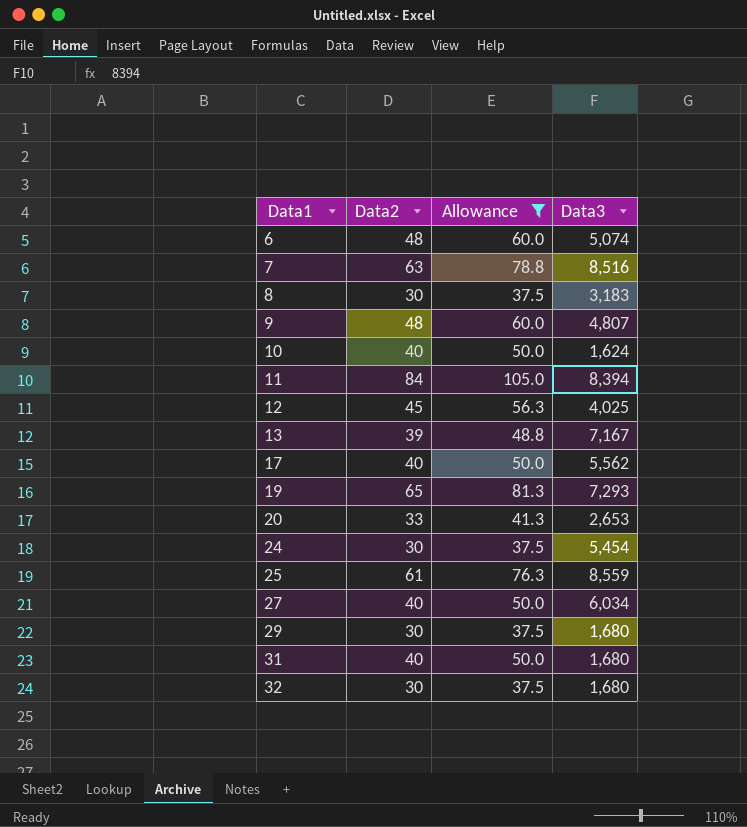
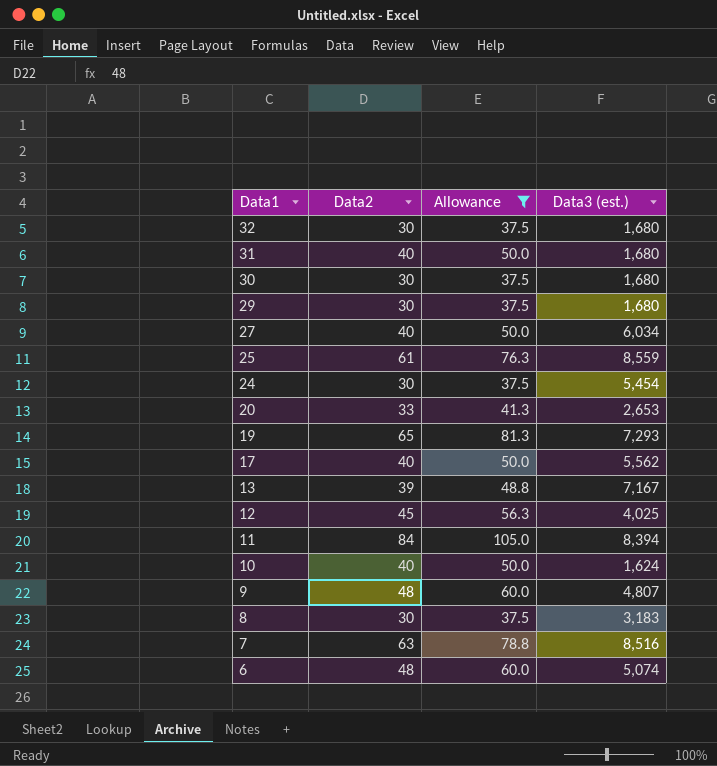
row order: Data1 ascending -> Data1 descending
column name: Data3 -> Data3 (est.)
row 30: none -> 30 | 37.5 | 1,680

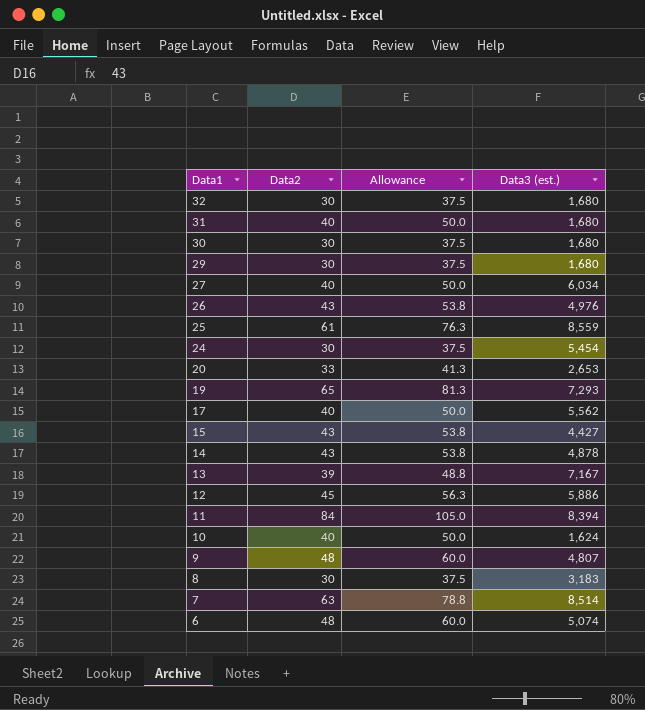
filter: Allowance != 53.8 -> none
12 | Data3 (est.): 4,025 -> 5,886
7 | Data3 (est.): 8,516 -> 8,514

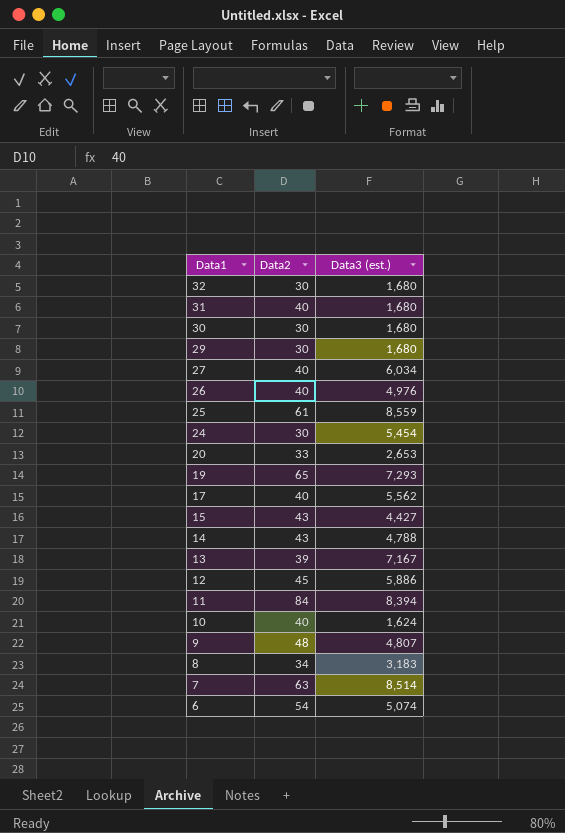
column Allowance | formula: [Data2] * 1.25 -> none
26 | Data2: 43 -> 40
14 | Data3 (est.): 4,878 -> 4,788
8 | Data2: 30 -> 34
6 | Data2: 48 -> 54

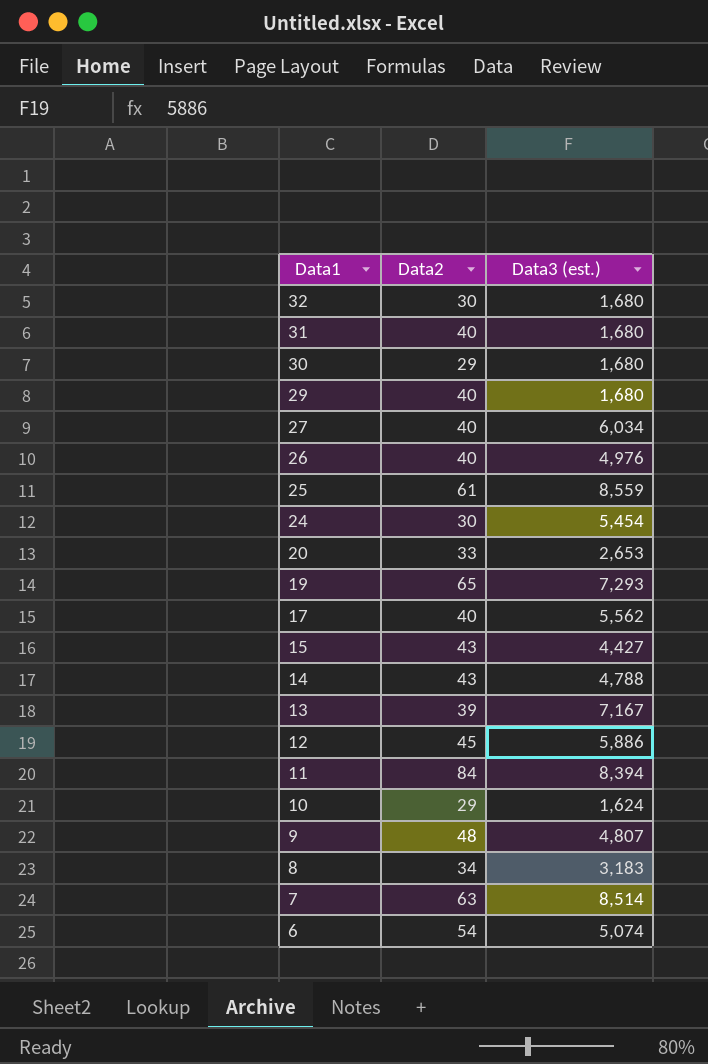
30 | Data2: 30 -> 29
29 | Data2: 30 -> 40
10 | Data2: 40 -> 29

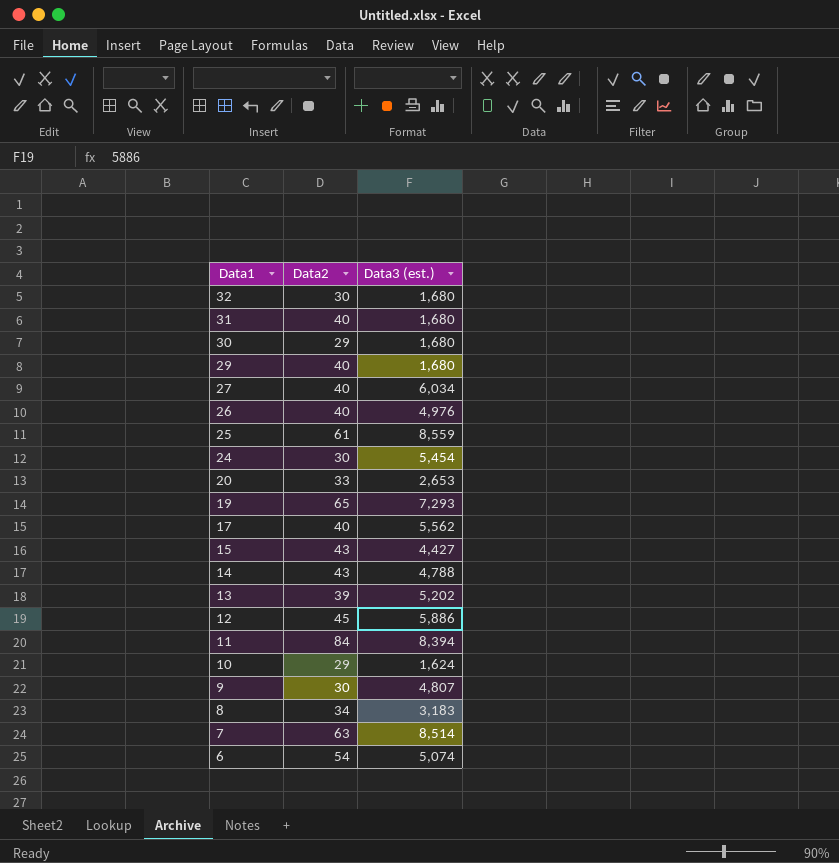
13 | Data3 (est.): 7,167 -> 5,202
9 | Data2: 48 -> 30

